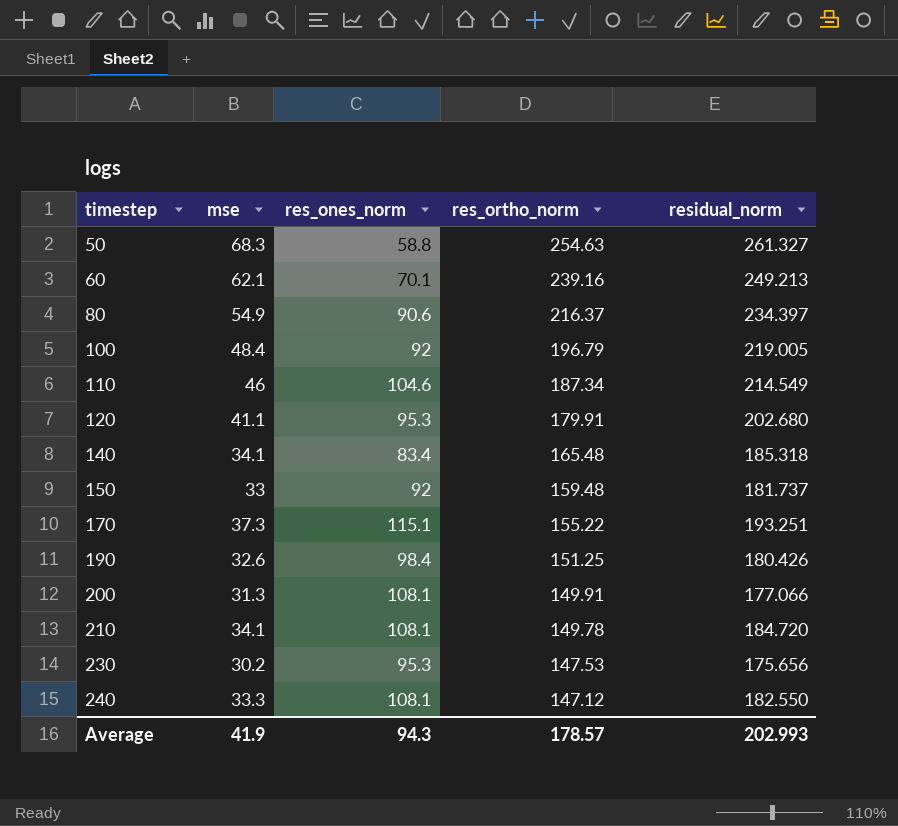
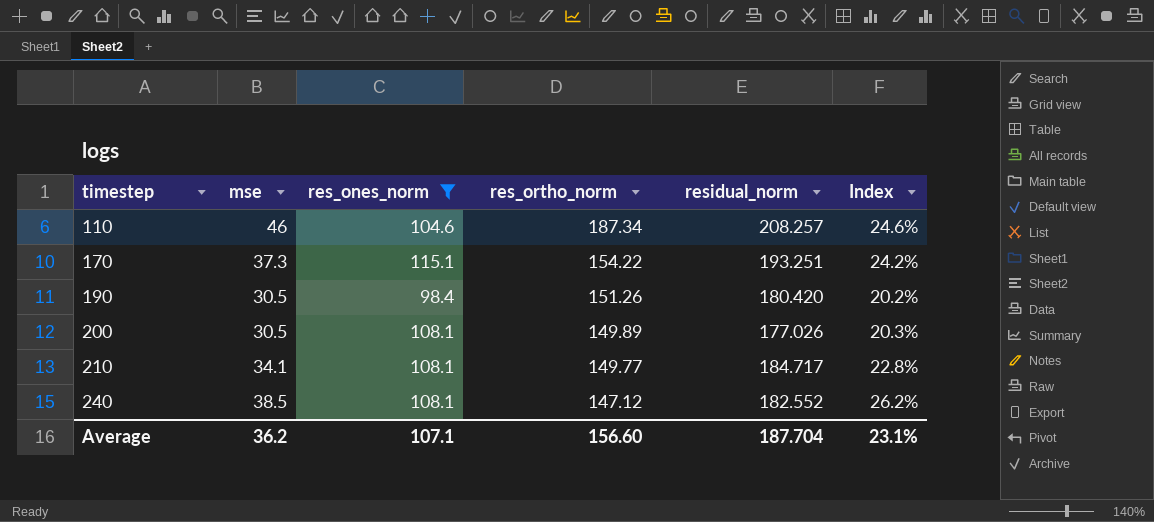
filter: none -> res_ones_norm >= 98.4
column Index | formula: none -> [mse] / [res_ortho_norm]
110 | residual_norm: 214.549 -> 208.257
170 | res_ortho_norm: 155.22 -> 154.22
190 | mse: 32.6 -> 30.5
190 | res_ortho_norm: 151.25 -> 151.26
190 | residual_norm: 180.426 -> 180.420
200 | mse: 31.3 -> 30.5
200 | res_ortho_norm: 149.91 -> 149.89
200 | residual_norm: 177.066 -> 177.026
210 | res_ortho_norm: 149.78 -> 149.77
210 | residual_norm: 184.720 -> 184.717
240 | mse: 33.3 -> 38.5
240 | residual_norm: 182.550 -> 182.552
Average | mse: 41.9 -> 36.2
Average | res_ones_norm: 94.3 -> 107.1
Average | res_ortho_norm: 178.57 -> 156.60
Average | residual_norm: 202.993 -> 187.704

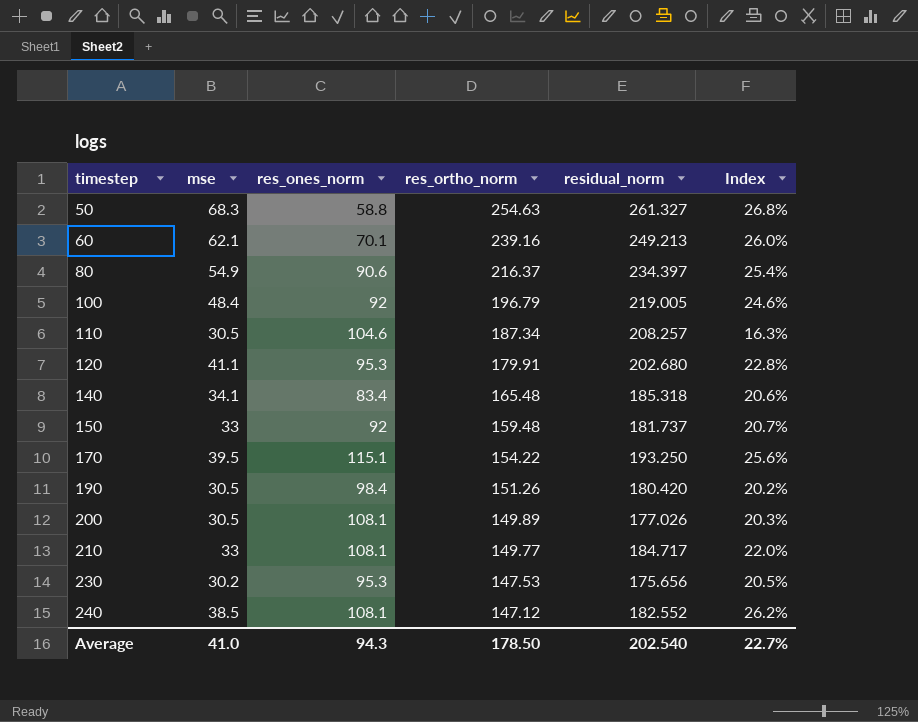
filter: res_ones_norm >= 98.4 -> none
110 | mse: 46 -> 30.5
110 | Index: 24.6% -> 16.3%
170 | mse: 37.3 -> 39.5
170 | residual_norm: 193.251 -> 193.250
170 | Index: 24.2% -> 25.6%
210 | mse: 34.1 -> 33
210 | Index: 22.8% -> 22.0%
Average | mse: 36.2 -> 41.0
Average | res_ones_norm: 107.1 -> 94.3
Average | res_ortho_norm: 156.60 -> 178.50
Average | residual_norm: 187.704 -> 202.540
Average | Index: 23.1% -> 22.7%

